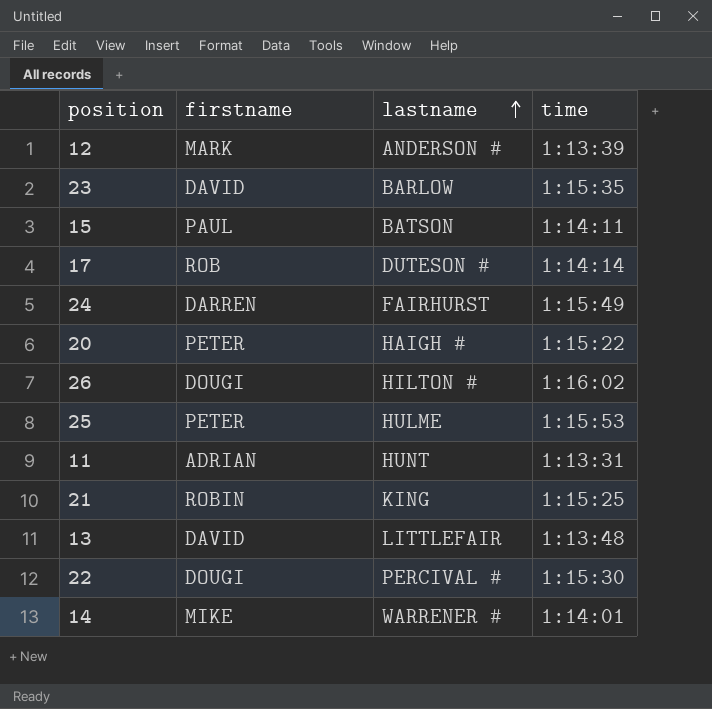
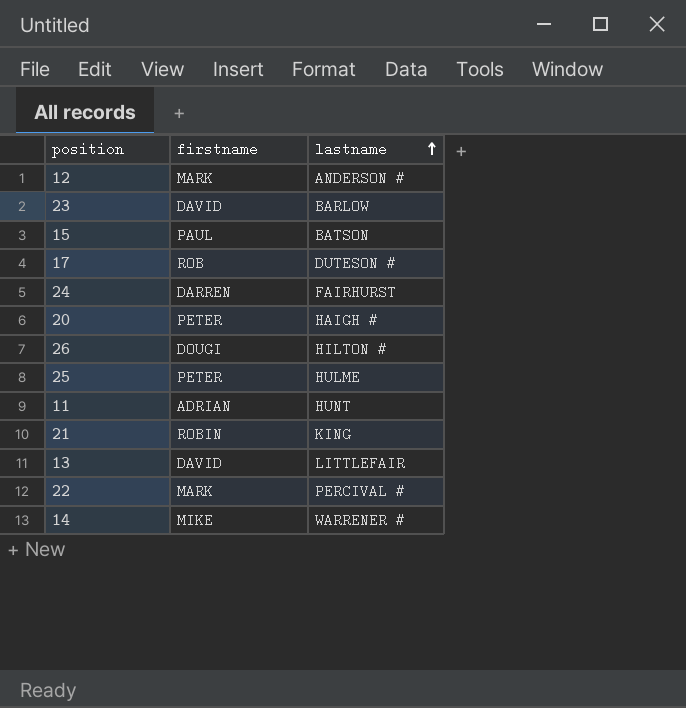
column time | position: 4 -> none
22 | firstname: DOUGI -> MARK

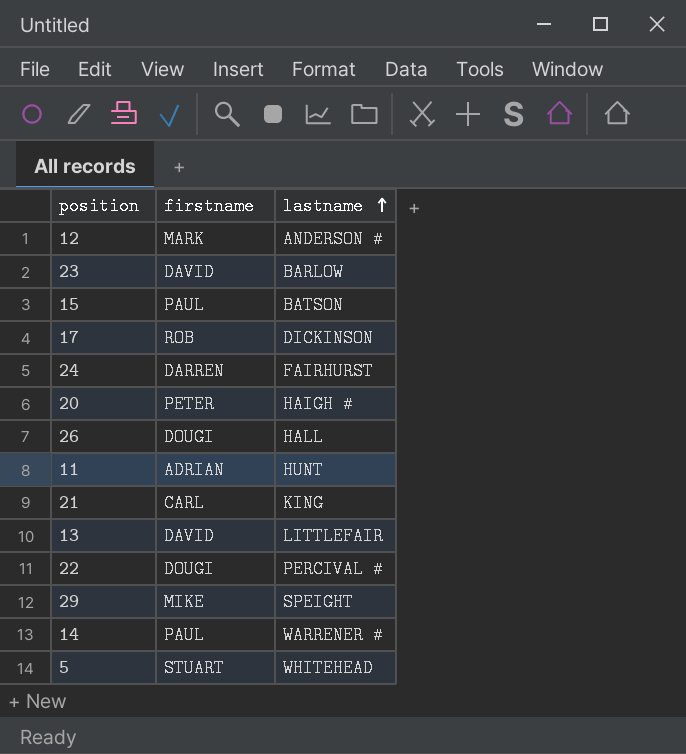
row 25: PETER | HULME -> none
17 | lastname: DUTESON # -> DICKINSON
26 | lastname: HILTON # -> HALL
21 | firstname: ROBIN -> CARL
22 | firstname: MARK -> DOUGI
row 29: none -> MIKE | SPEIGHT
14 | firstname: MIKE -> PAUL
row 5: none -> STUART | WHITEHEAD

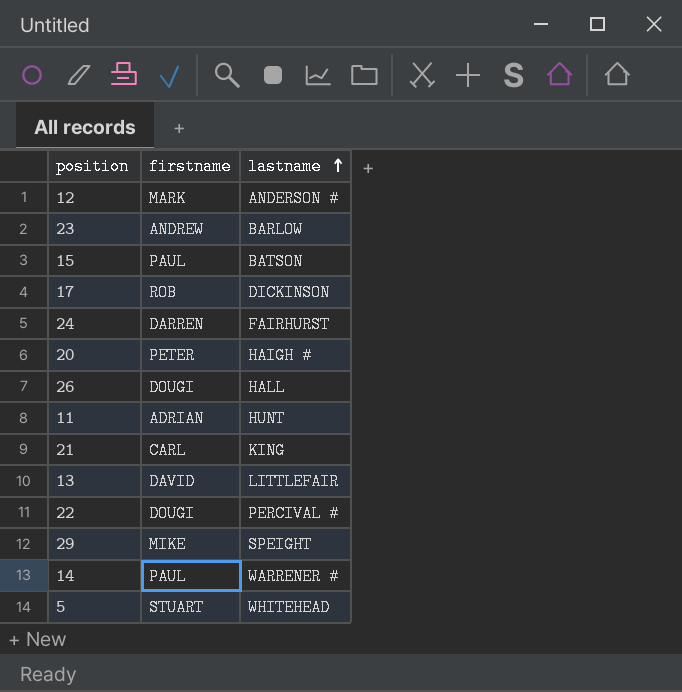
23 | firstname: DAVID -> ANDREW

